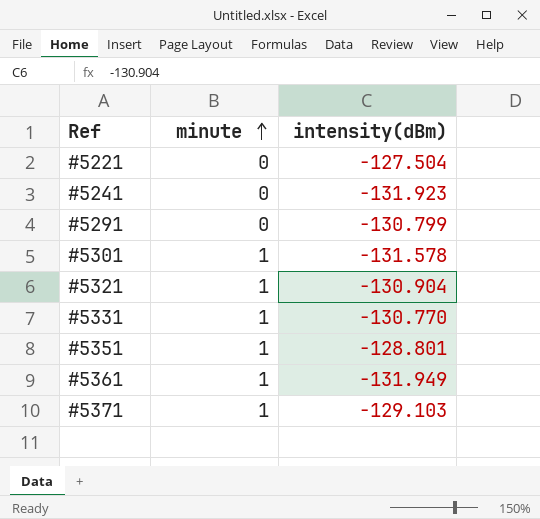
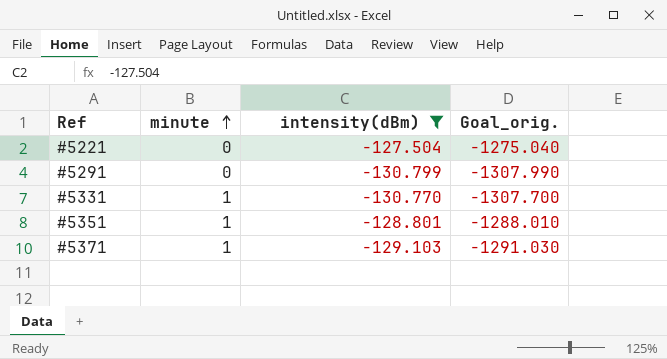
filter: none -> intensity(dBm) >= -130.799
column Goal_orig. | formula: none -> [intensity(dBm)] * 10

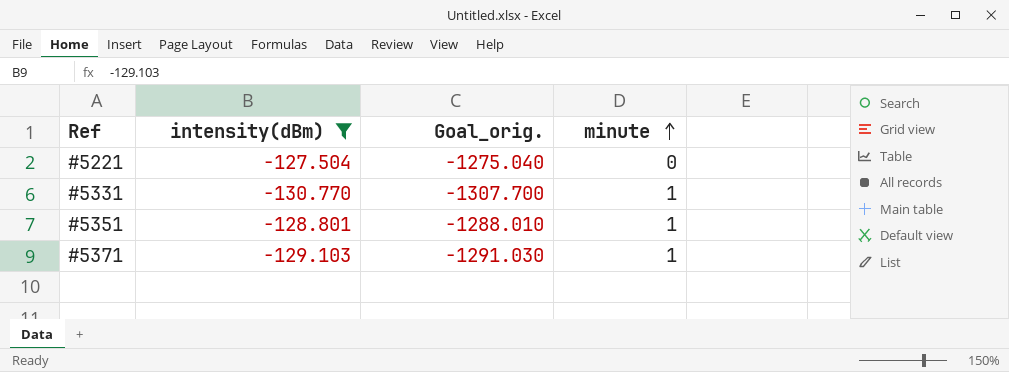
column minute | position: 2 -> 4
row #5291: 0 | -130.799 | -1307.990 -> none

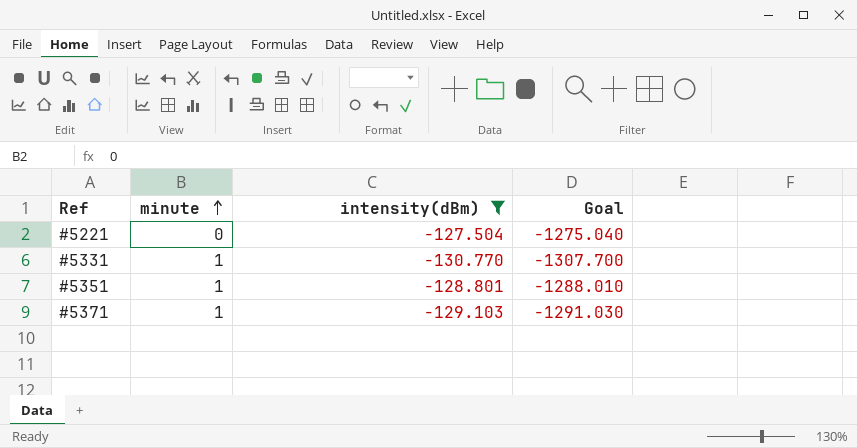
column minute | position: 4 -> 2
column name: Goal_orig. -> Goal

